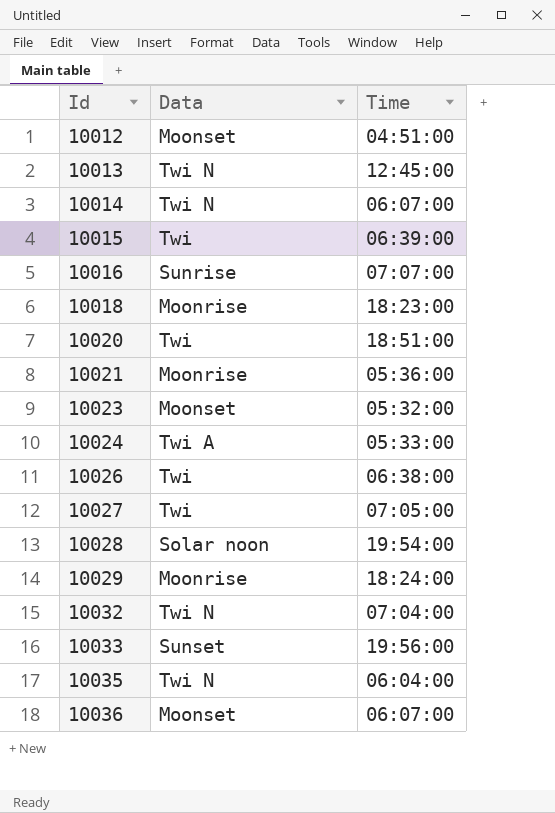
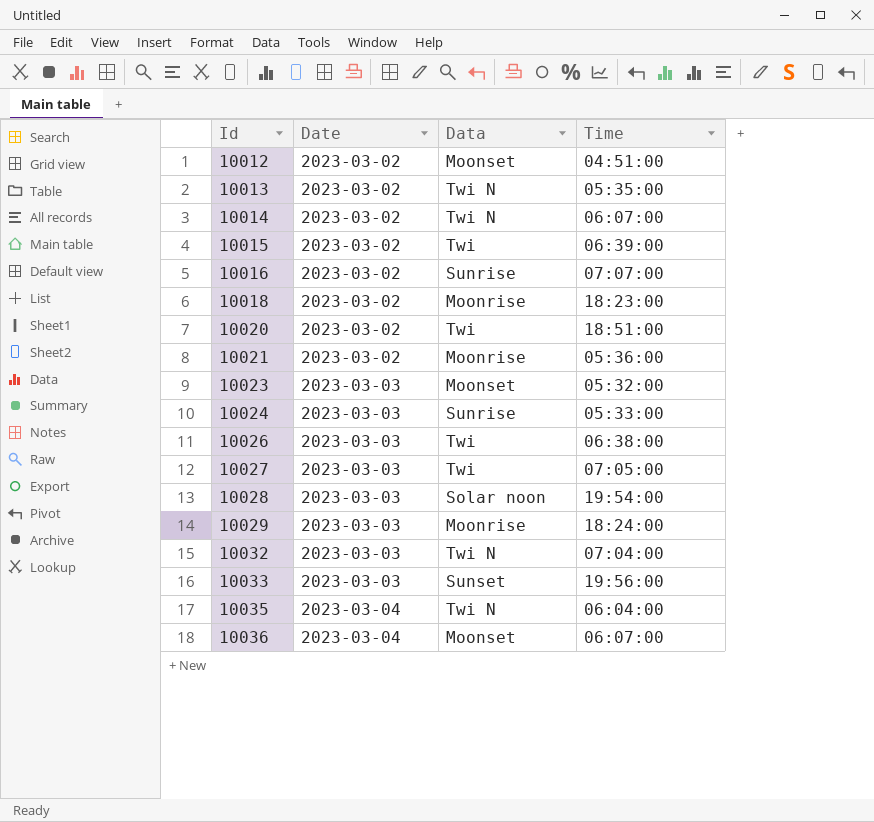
column Date | position: none -> 2
10013 | Time: 12:45:00 -> 05:35:00
10024 | Data: Twi A -> Sunrise

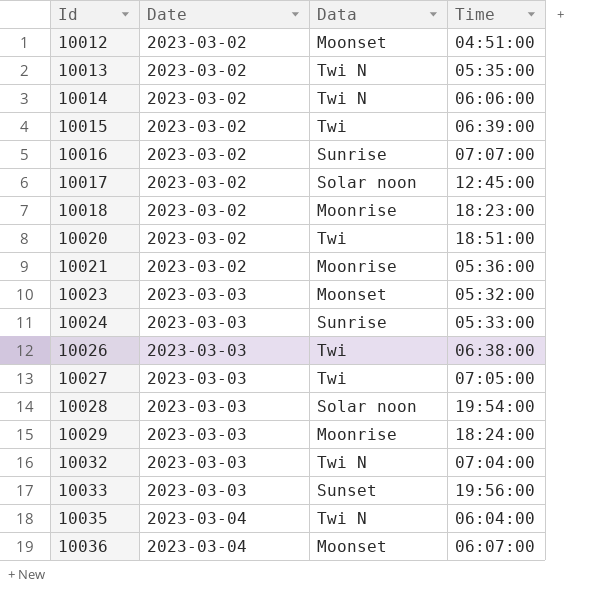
10014 | Time: 06:07:00 -> 06:06:00
row 10017: none -> 2023-03-02 | Solar noon | 12:45:00

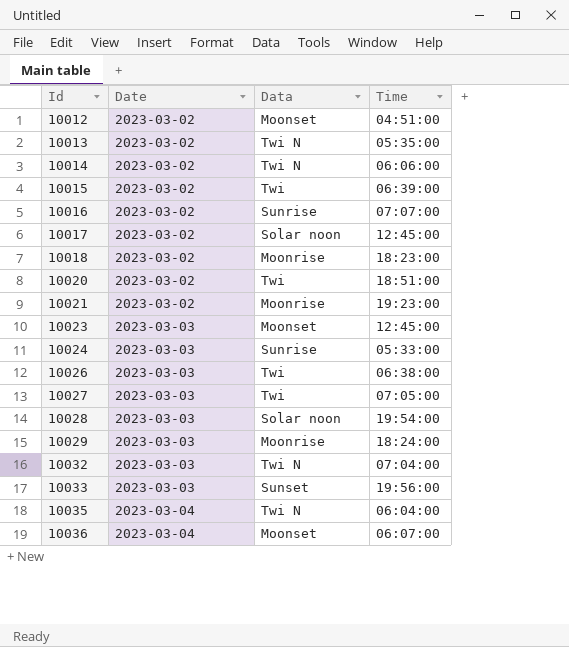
10021 | Time: 05:36:00 -> 19:23:00
10023 | Time: 05:32:00 -> 12:45:00

